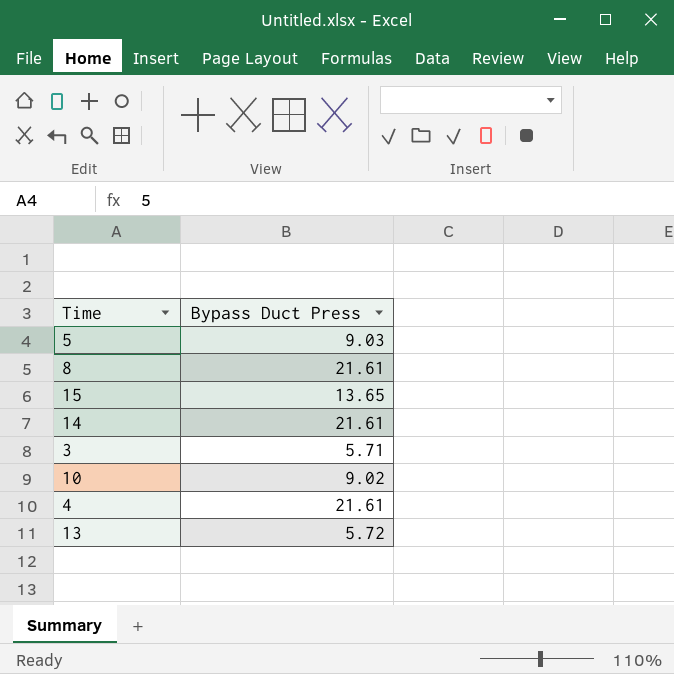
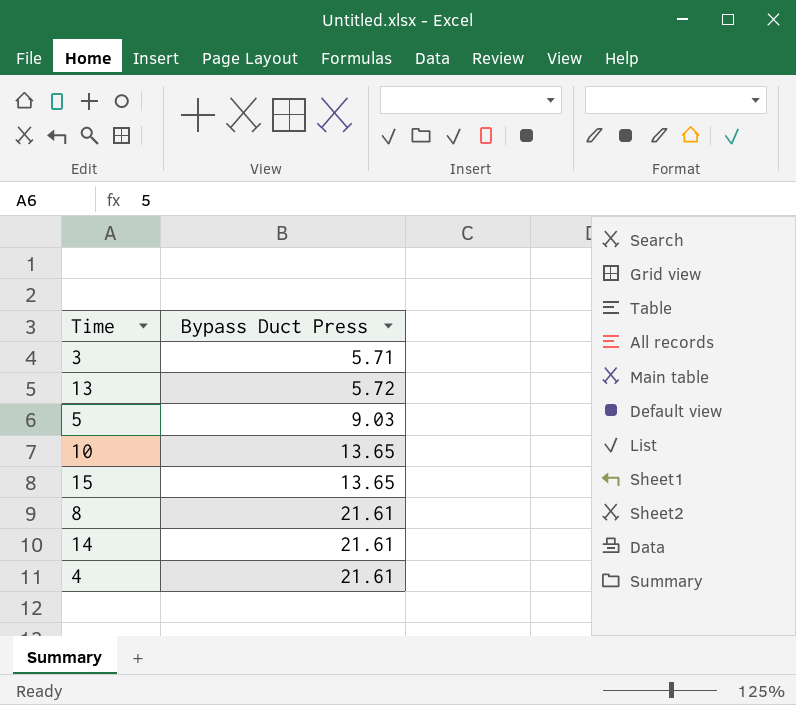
row order: none -> Bypass Duct Press ascending
10 | Bypass Duct Press: 9.02 -> 13.65

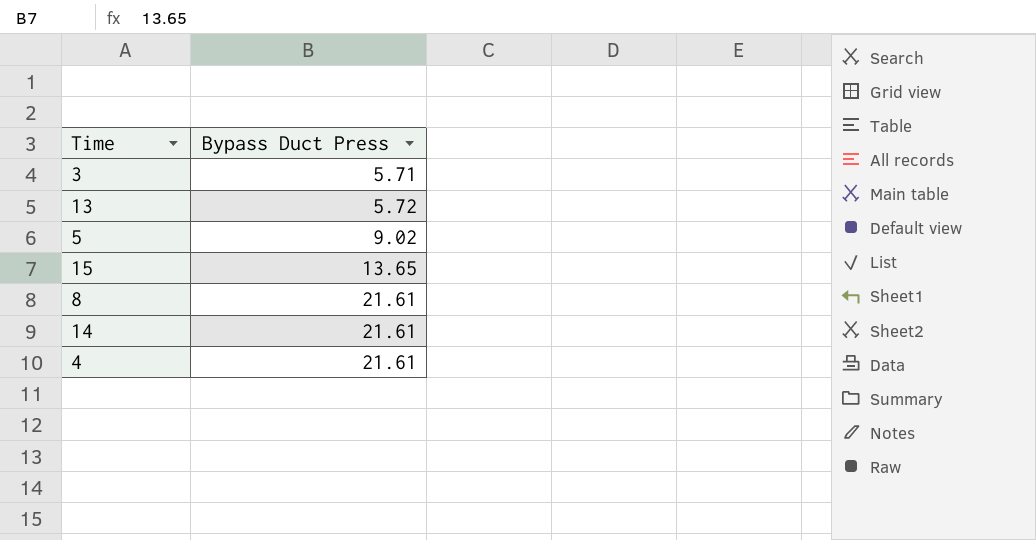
row 10: 13.65 -> none
5 | Bypass Duct Press: 9.03 -> 9.02

